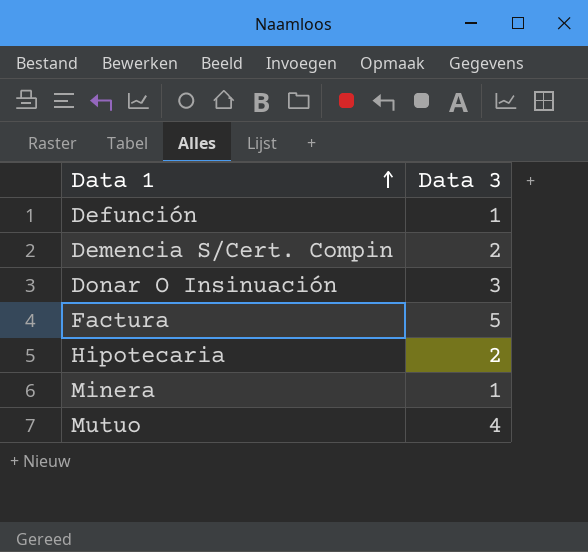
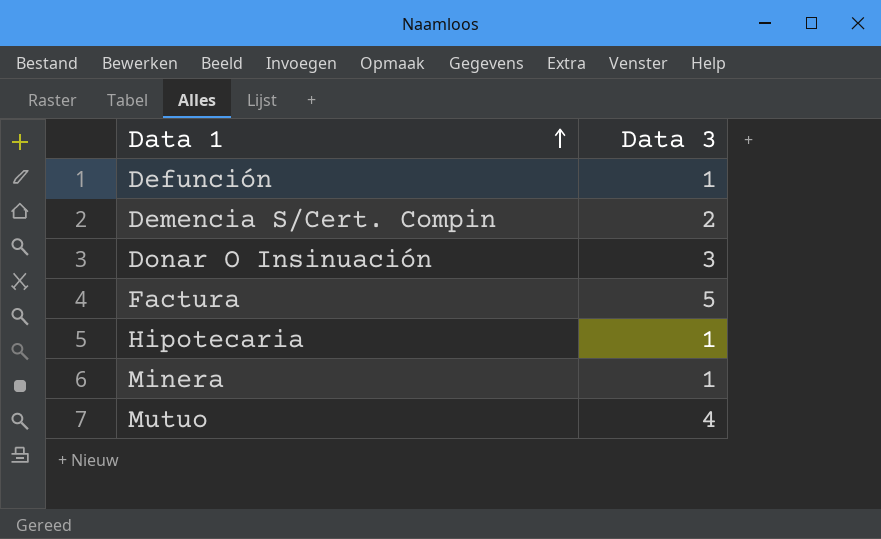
Hipotecaria | Data 3: 2 -> 1

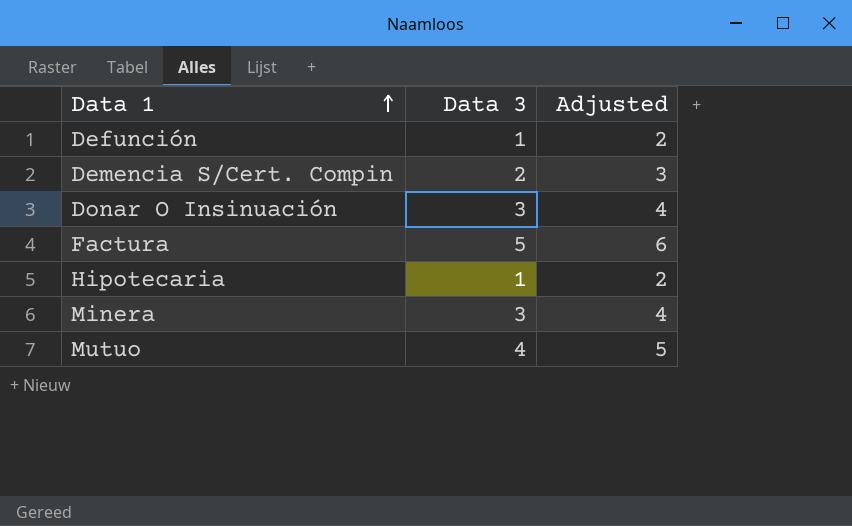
column Adjusted | formula: none -> [Data 3] + 1
Minera | Data 3: 1 -> 3

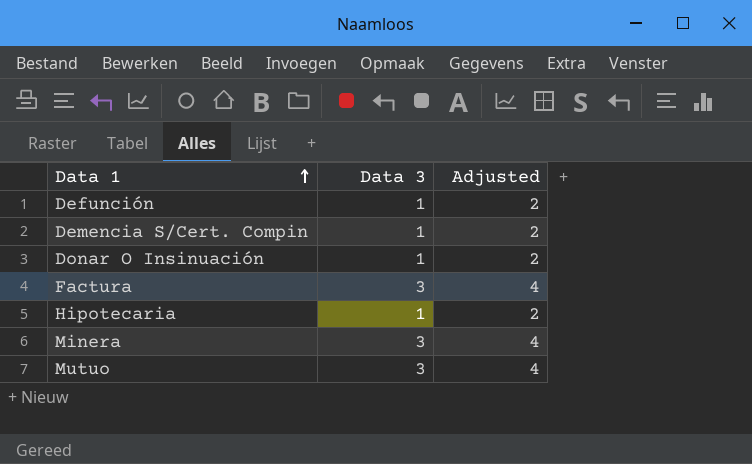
Demencia S/Cert. Compin | Data 3: 2 -> 1
Demencia S/Cert. Compin | Adjusted: 3 -> 2
Donar O Insinuación | Data 3: 3 -> 1
Donar O Insinuación | Adjusted: 4 -> 2
Factura | Data 3: 5 -> 3
Factura | Adjusted: 6 -> 4
Mutuo | Data 3: 4 -> 3
Mutuo | Adjusted: 5 -> 4

